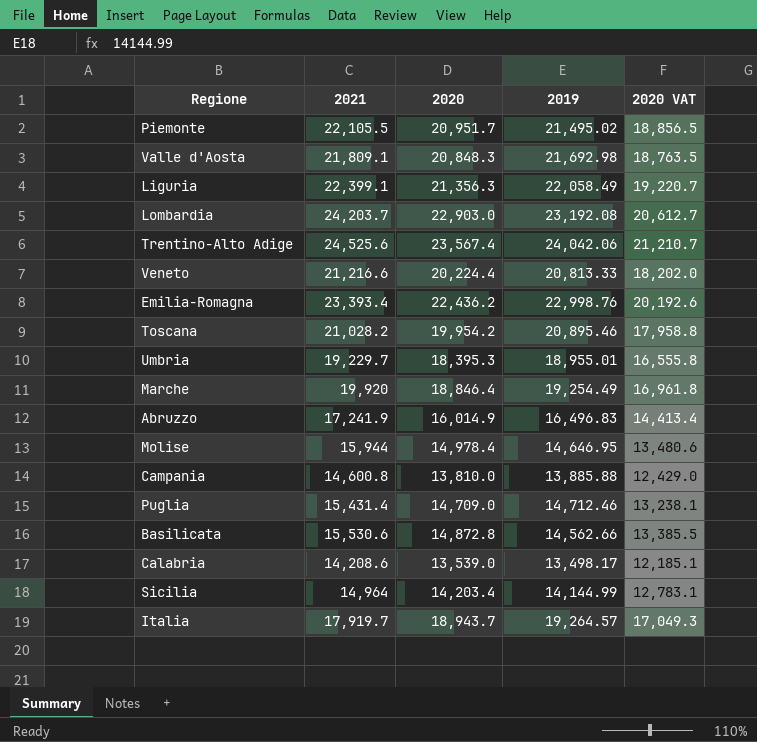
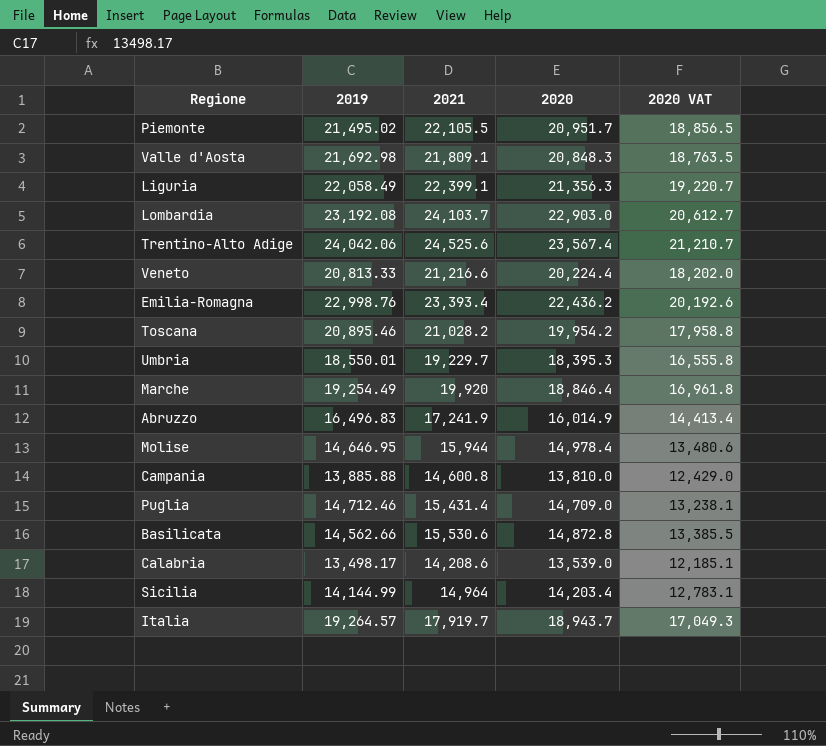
column 2019 | position: 4 -> 2
Lombardia | 2021: 24,203.7 -> 24,103.7
Umbria | 2019: 18,955.01 -> 18,550.01

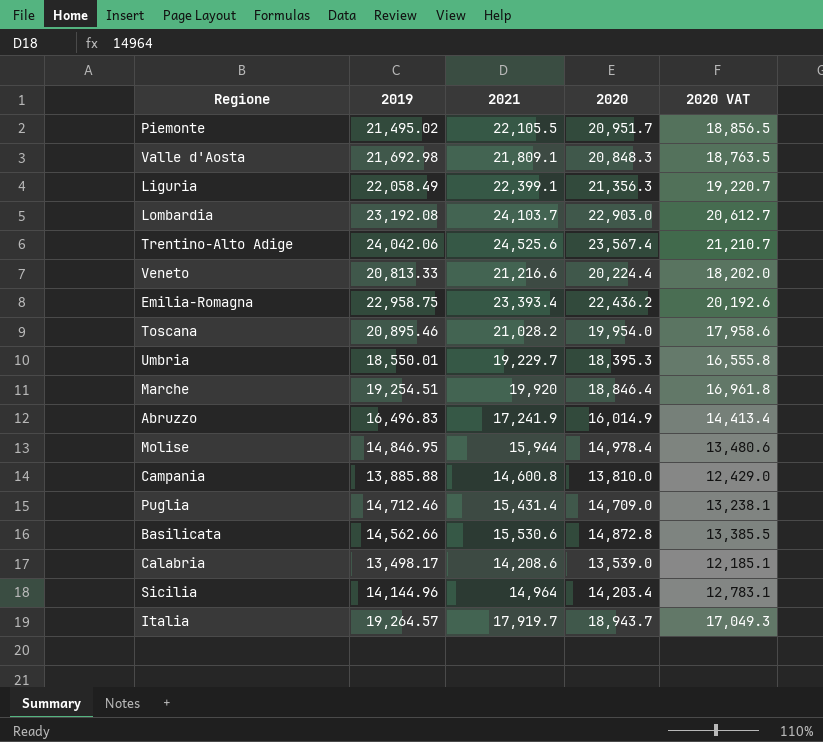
Emilia-Romagna | 2019: 22,998.76 -> 22,958.75
Toscana | 2020: 19,954.2 -> 19,954.0
Toscana | 2020 VAT: 17,958.8 -> 17,958.6
Marche | 2019: 19,254.49 -> 19,254.51
Molise | 2019: 14,646.95 -> 14,846.95
Sicilia | 2019: 14,144.99 -> 14,144.96

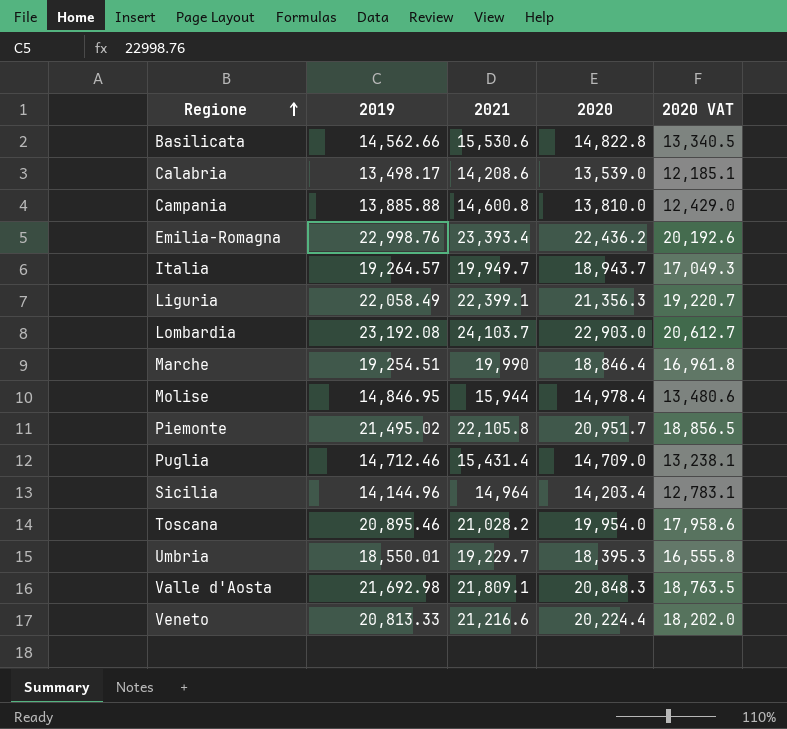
row order: none -> Regione ascending
row Trentino-Alto Adige: 24,042.06 | 24,525.6 | 23,567.4 | 21,210.7 -> none
row Abruzzo: 16,496.83 | 17,241.9 | 16,014.9 | 14,413.4 -> none
Basilicata | 2020: 14,872.8 -> 14,822.8
Basilicata | 2020 VAT: 13,385.5 -> 13,340.5
Emilia-Romagna | 2019: 22,958.75 -> 22,998.76
Italia | 2021: 17,919.7 -> 19,949.7
Marche | 2021: 19,920 -> 19,990
Piemonte | 2021: 22,105.5 -> 22,105.8

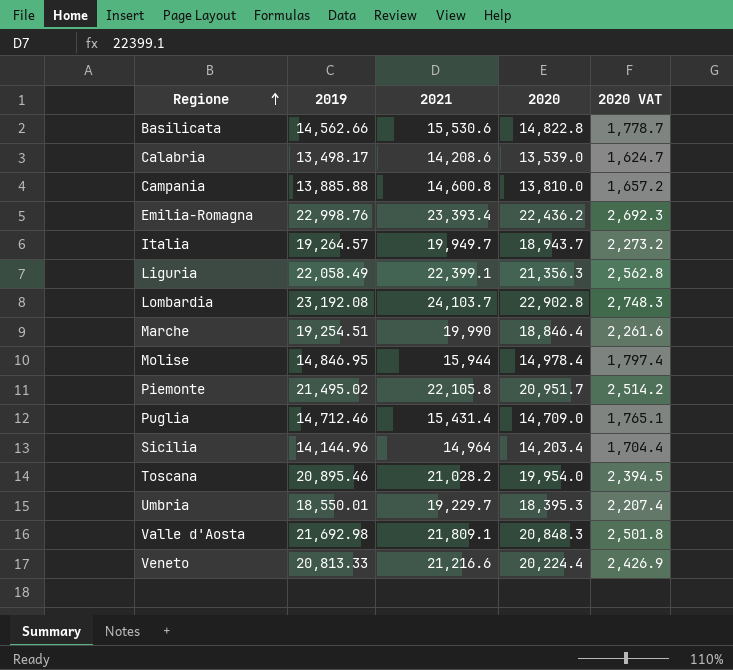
column 2020 VAT | formula: [2020] * 0.9 -> [2020] * 0.12
Lombardia | 2020: 22,903.0 -> 22,902.8

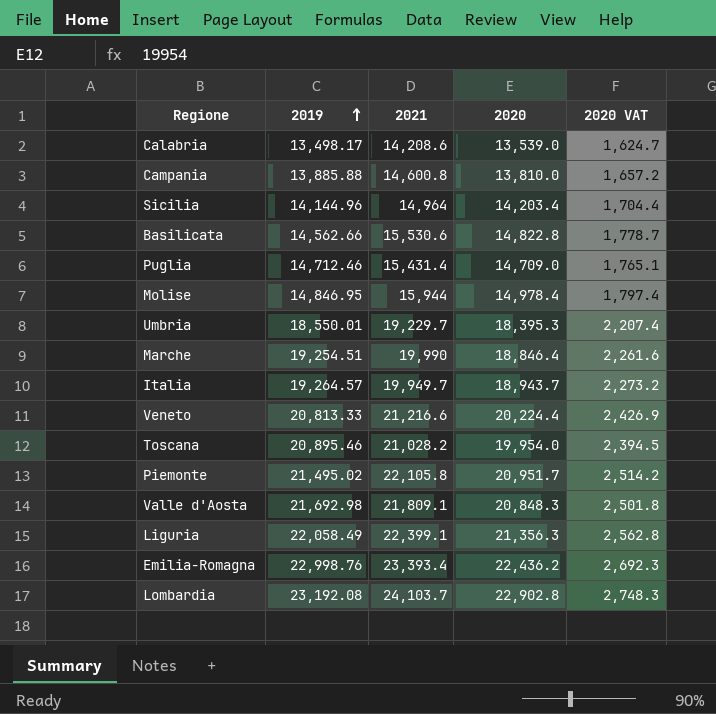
row order: Regione ascending -> 2019 ascending

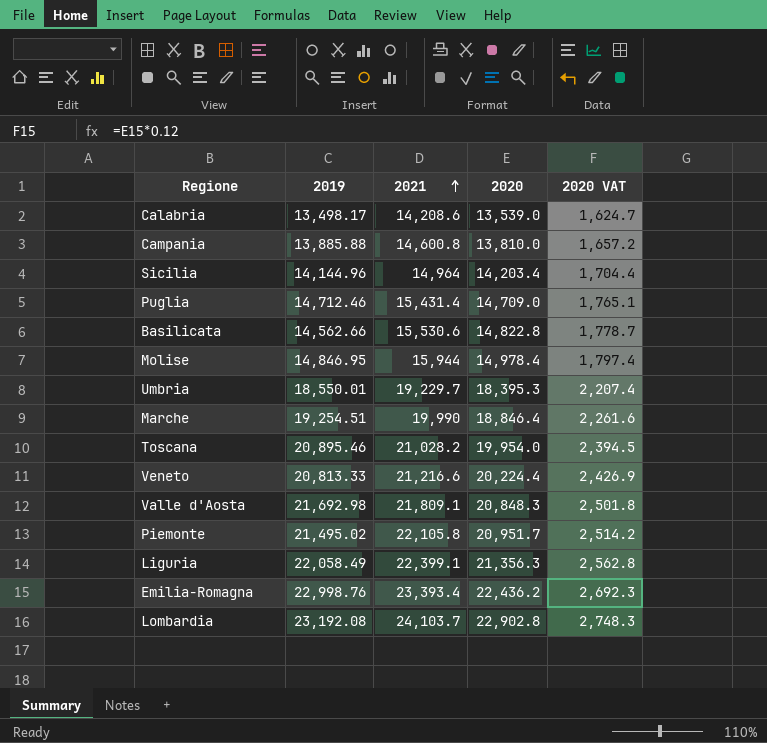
row order: 2019 ascending -> 2021 ascending
row Italia: 19,264.57 | 19,949.7 | 18,943.7 | 2,273.2 -> none

